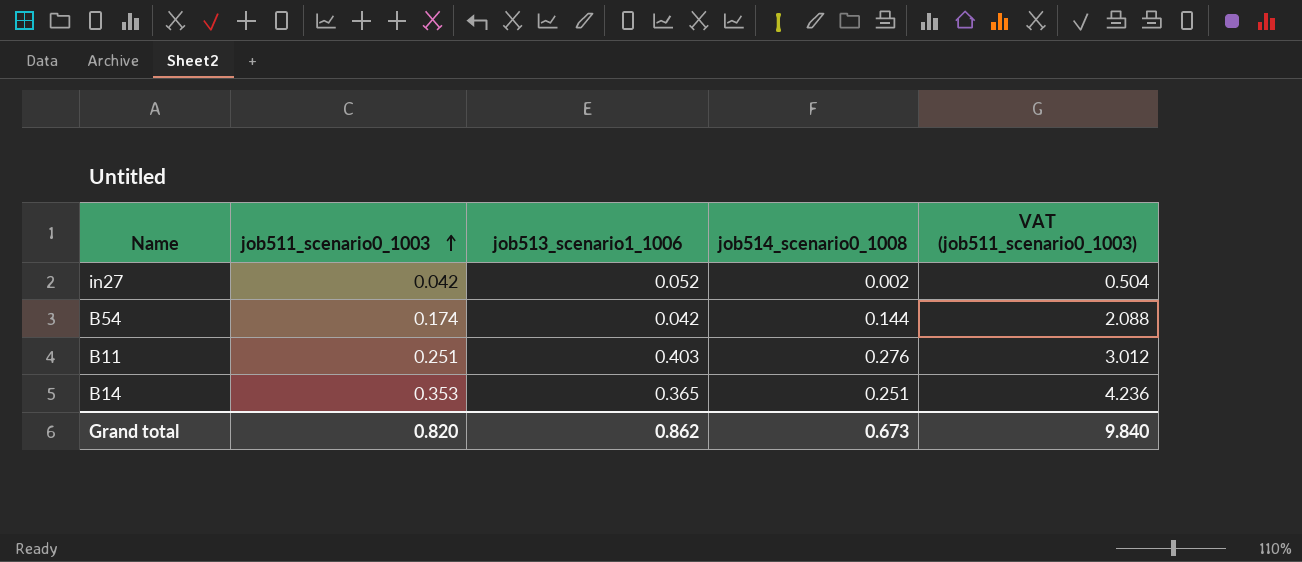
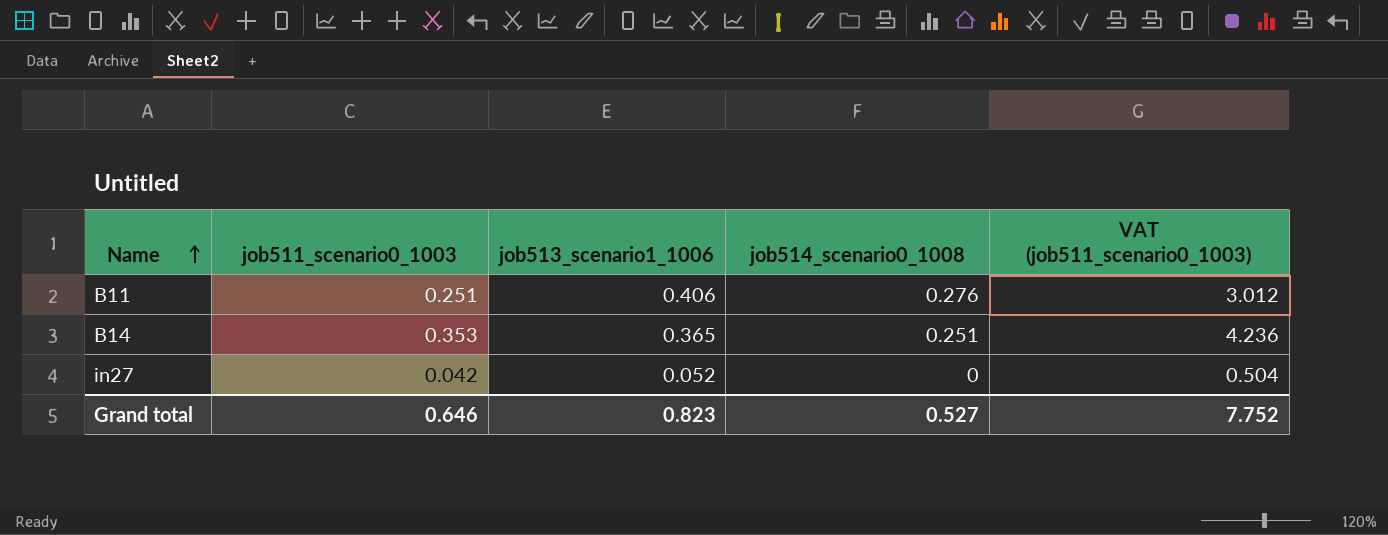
row order: job511_scenario0_1003 ascending -> Name ascending
row B54: 0.174 | 0.042 | 0.144 | 2.088 -> none
B11 | job513_scenario1_1006: 0.403 -> 0.406
in27 | job514_scenario0_1008: 0.002 -> 0
Grand total | job511_scenario0_1003: 0.820 -> 0.646
Grand total | job513_scenario1_1006: 0.862 -> 0.823
Grand total | job514_scenario0_1008: 0.673 -> 0.527
Grand total | VAT (job511_scenario0_1003): 9.840 -> 7.752

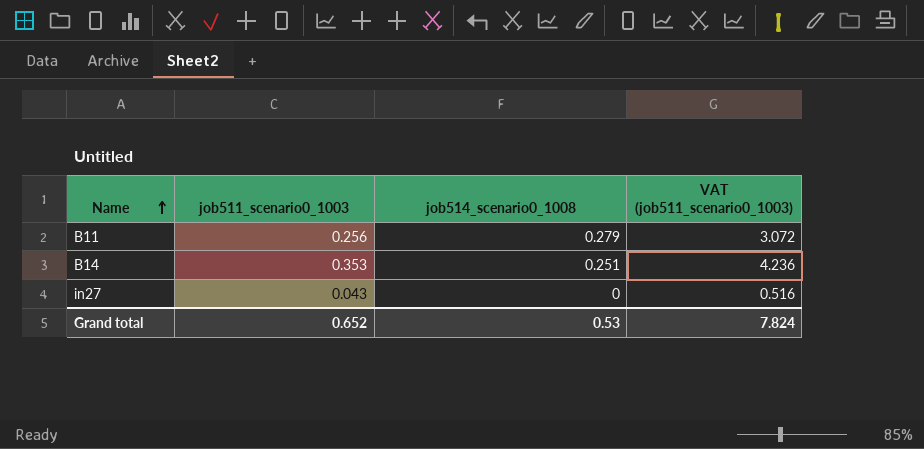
column job513_scenario1_1006 | position: 3 -> none
B11 | job511_scenario0_1003: 0.251 -> 0.256
B11 | job514_scenario0_1008: 0.276 -> 0.279
B11 | VAT (job511_scenario0_1003): 3.012 -> 3.072
in27 | job511_scenario0_1003: 0.042 -> 0.043
in27 | VAT (job511_scenario0_1003): 0.504 -> 0.516
Grand total | job511_scenario0_1003: 0.646 -> 0.652
Grand total | job514_scenario0_1008: 0.527 -> 0.53
Grand total | VAT (job511_scenario0_1003): 7.752 -> 7.824

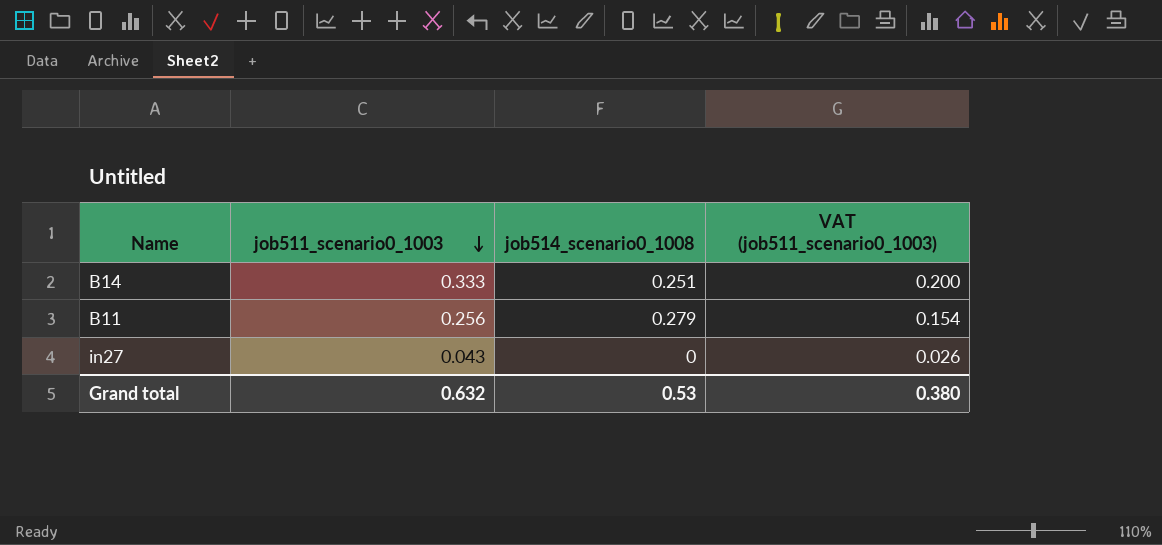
row order: Name ascending -> job511_scenario0_1003 descending
column VAT (job511_scenario0_1003) | formula: [job511_scenario0_1003] * 12 -> [job511_scenario0_1003] * 0.6
B14 | job511_scenario0_1003: 0.353 -> 0.333
Grand total | job511_scenario0_1003: 0.652 -> 0.632
Grand total | VAT (job511_scenario0_1003): 7.824 -> 0.380

